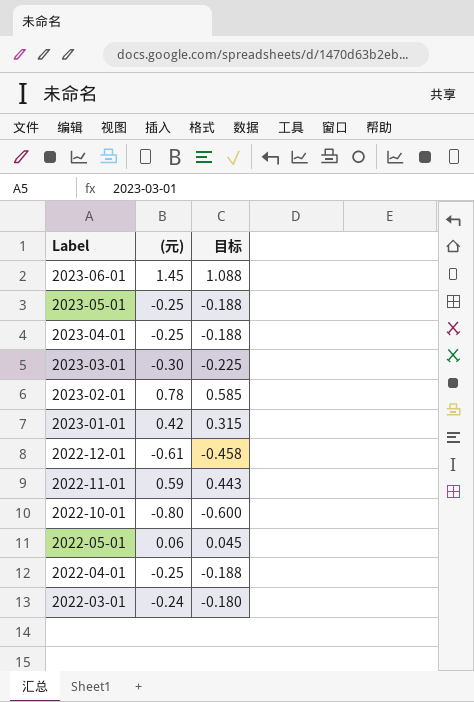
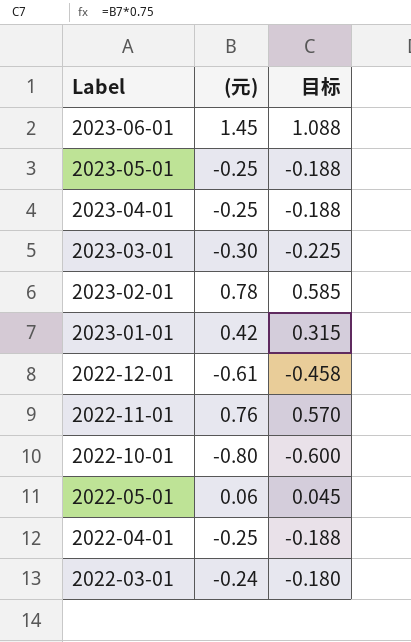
2022-11-01 | (元): 0.59 -> 0.76
2022-11-01 | 目标: 0.443 -> 0.570

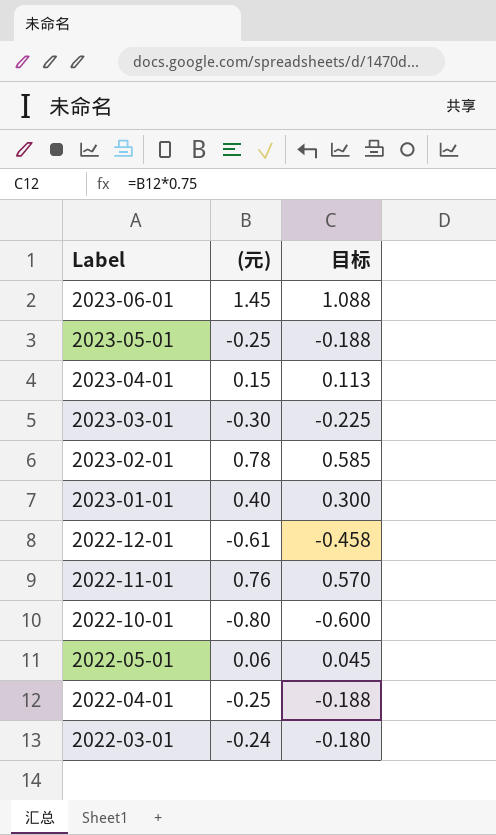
2023-04-01 | (元): -0.25 -> 0.15
2023-04-01 | 目标: -0.188 -> 0.113
2023-01-01 | (元): 0.42 -> 0.40
2023-01-01 | 目标: 0.315 -> 0.300

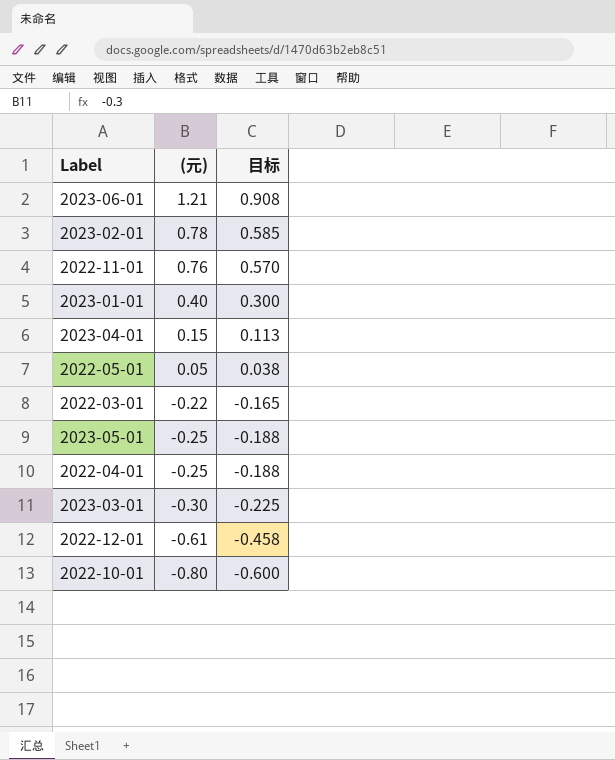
row order: Label descending -> (元) descending
2023-06-01 | (元): 1.45 -> 1.21
2023-06-01 | 目标: 1.088 -> 0.908
2022-05-01 | (元): 0.06 -> 0.05
2022-05-01 | 目标: 0.045 -> 0.038
2022-03-01 | (元): -0.24 -> -0.22
2022-03-01 | 目标: -0.180 -> -0.165

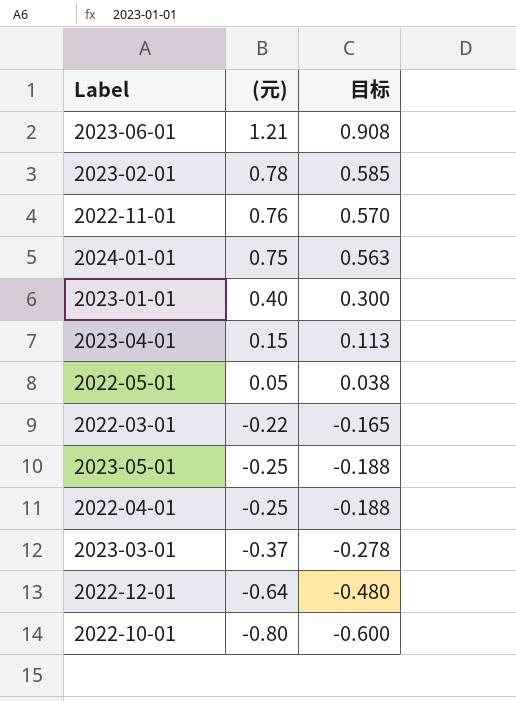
row 2024-01-01: none -> 0.75 | 0.563
2023-03-01 | (元): -0.30 -> -0.37
2023-03-01 | 目标: -0.225 -> -0.278
2022-12-01 | (元): -0.61 -> -0.64
2022-12-01 | 目标: -0.458 -> -0.480

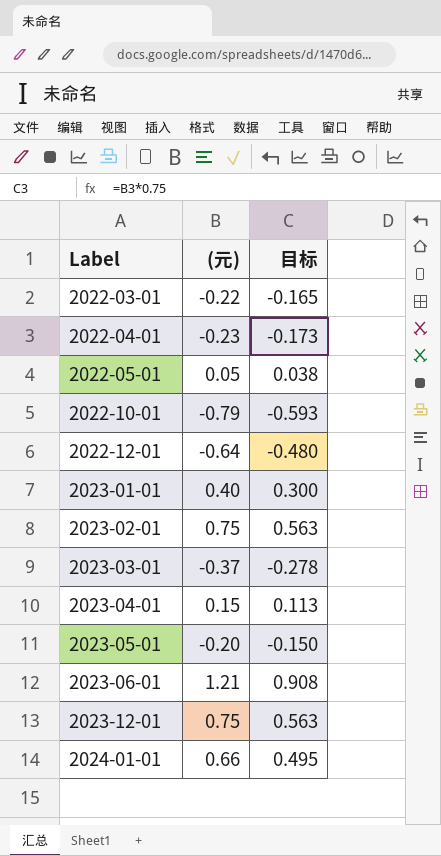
row order: (元) descending -> Label ascending
row 2022-11-01: 0.76 | 0.570 -> none
2022-04-01 | (元): -0.25 -> -0.23
2022-04-01 | 目标: -0.188 -> -0.173
2022-10-01 | (元): -0.80 -> -0.79
2022-10-01 | 目标: -0.600 -> -0.593
2023-02-01 | (元): 0.78 -> 0.75
2023-02-01 | 目标: 0.585 -> 0.563
2023-05-01 | (元): -0.25 -> -0.20
2023-05-01 | 目标: -0.188 -> -0.150
row 2023-12-01: none -> 0.75 | 0.563
2024-01-01 | (元): 0.75 -> 0.66
2024-01-01 | 目标: 0.563 -> 0.495

